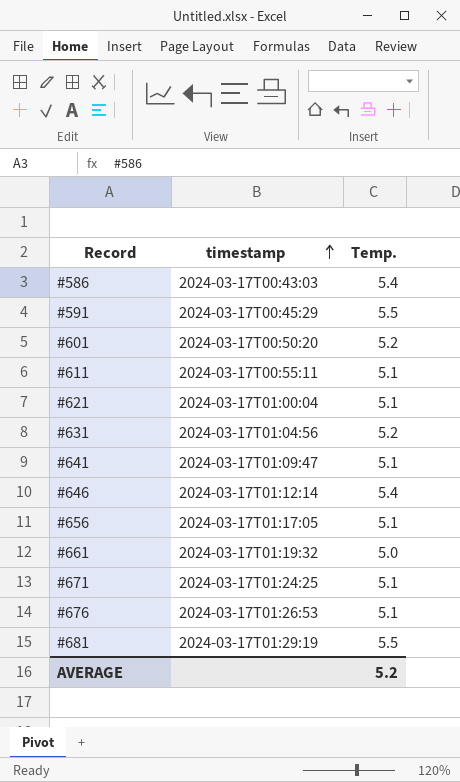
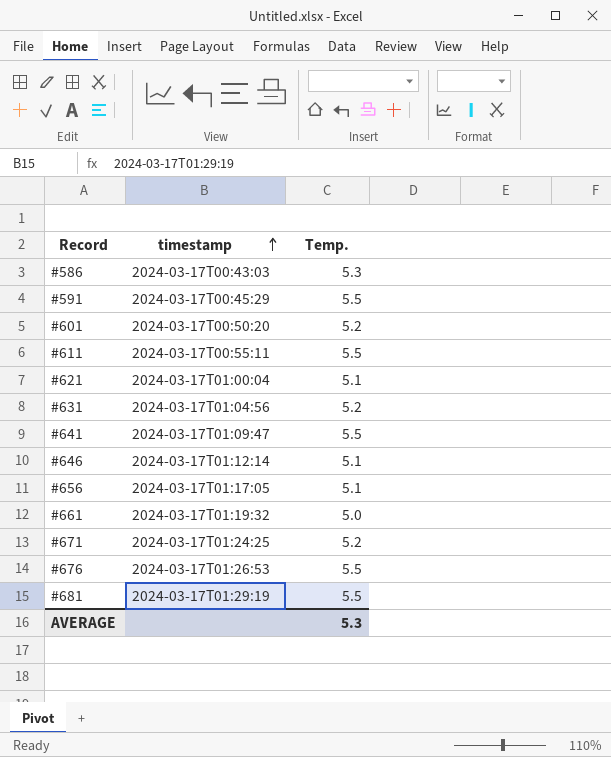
#586 | Temp.: 5.4 -> 5.3
#611 | Temp.: 5.1 -> 5.5
#641 | Temp.: 5.1 -> 5.5
#646 | Temp.: 5.4 -> 5.1
#671 | Temp.: 5.1 -> 5.2
#676 | Temp.: 5.1 -> 5.5
AVERAGE | Temp.: 5.2 -> 5.3

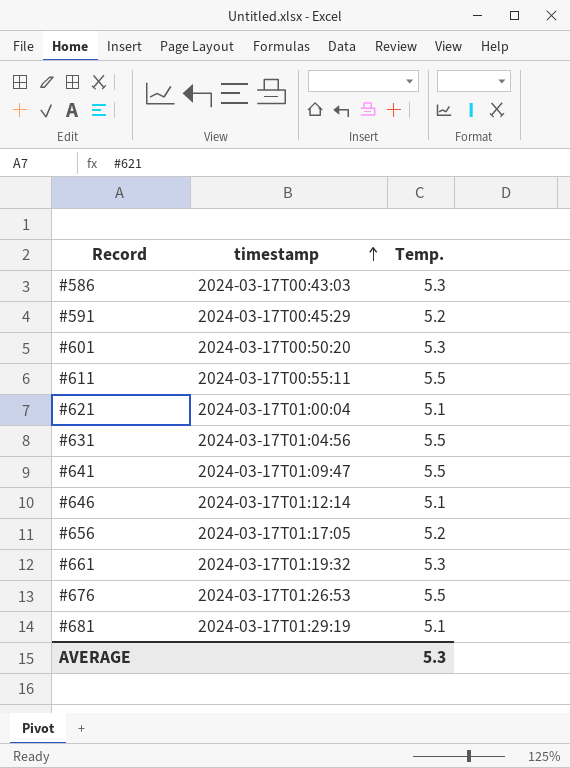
row #671: 2024-03-17T01:24:25 | 5.2 -> none
#591 | Temp.: 5.5 -> 5.2
#601 | Temp.: 5.2 -> 5.3
#631 | Temp.: 5.2 -> 5.5
#656 | Temp.: 5.1 -> 5.2
#661 | Temp.: 5.0 -> 5.3
#681 | Temp.: 5.5 -> 5.1

